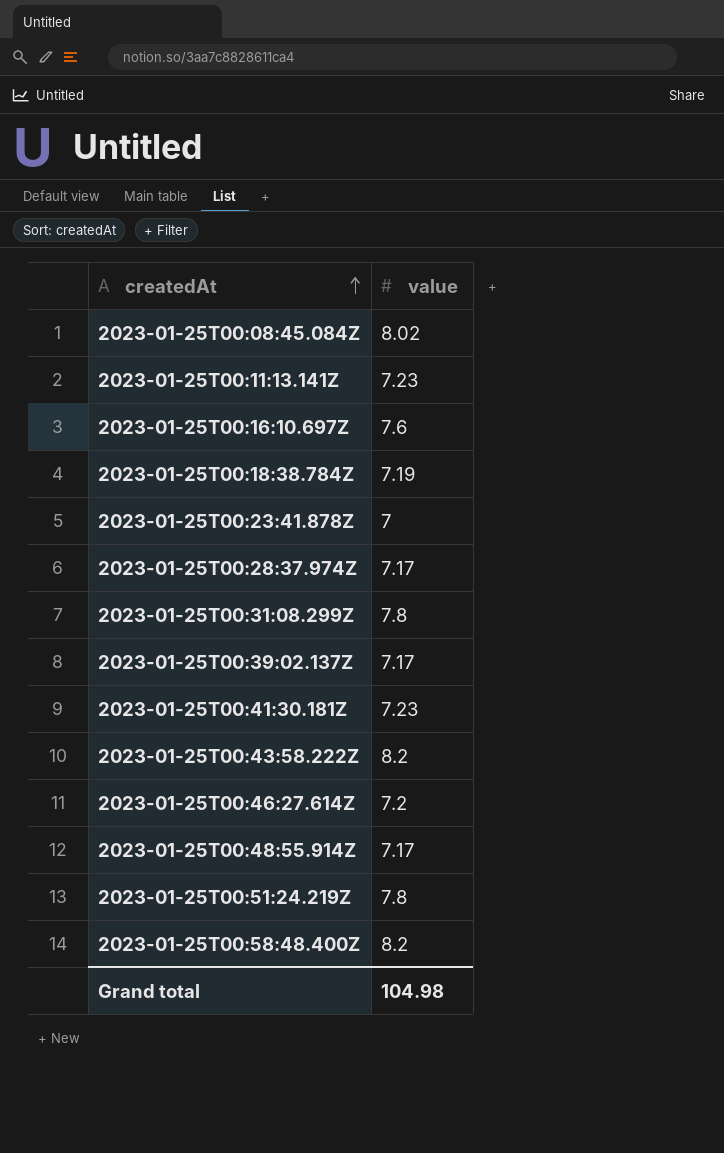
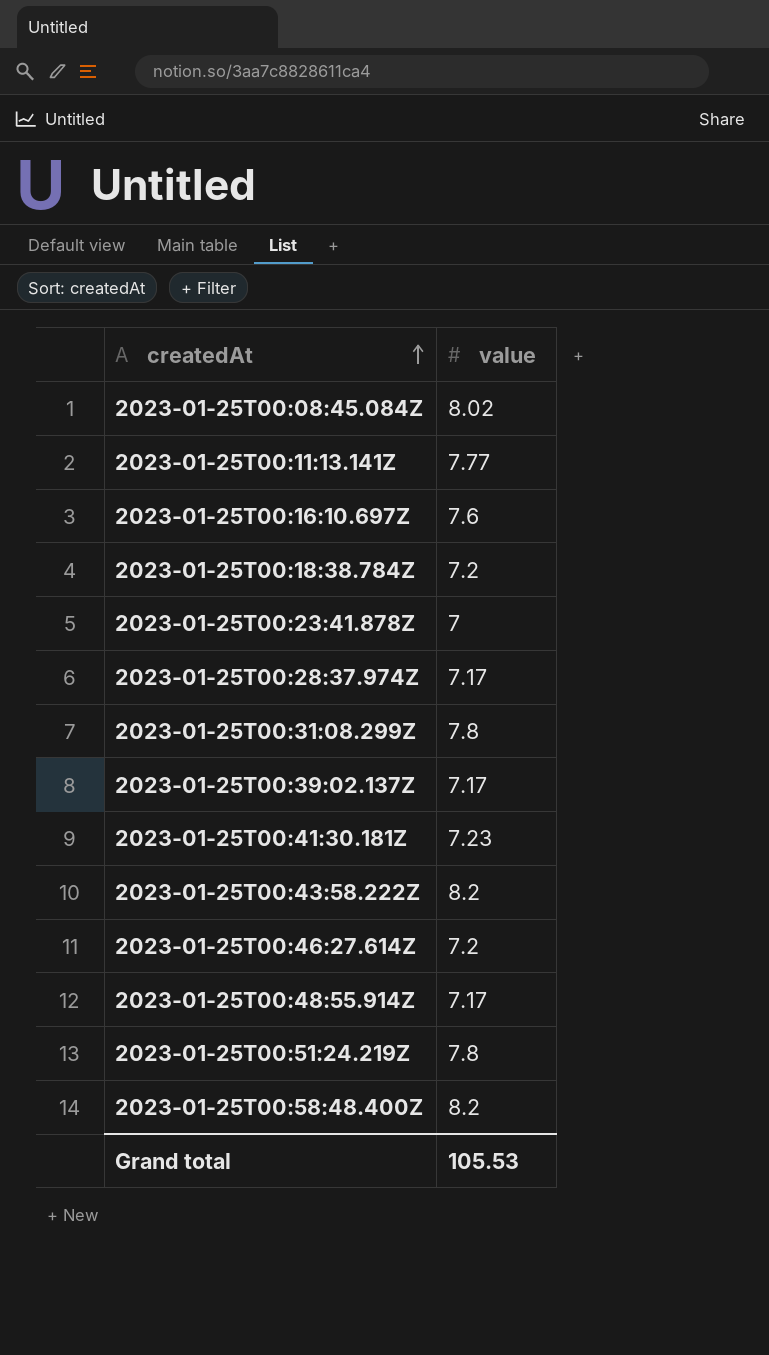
2023-01-25T00:11:13.141Z | value: 7.23 -> 7.77
2023-01-25T00:18:38.784Z | value: 7.19 -> 7.2
Grand total | value: 104.98 -> 105.53

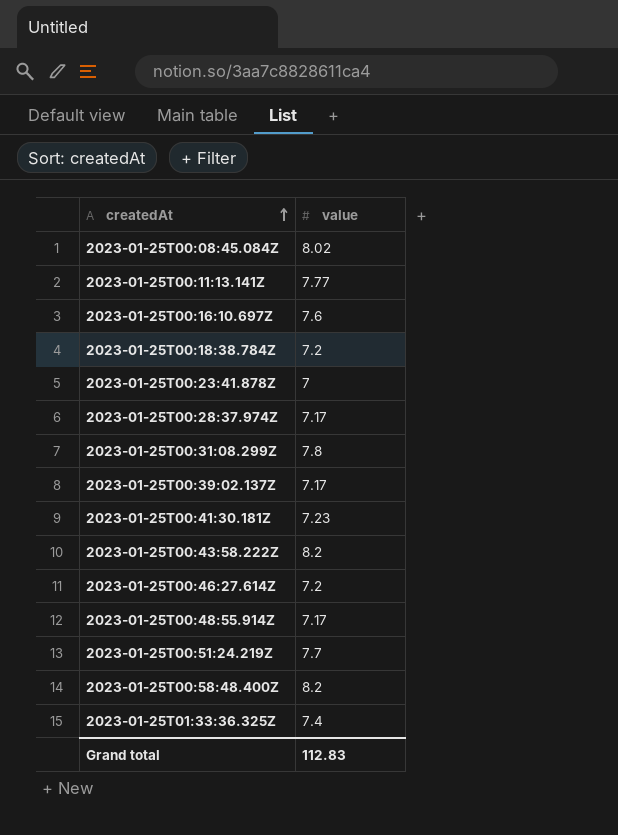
2023-01-25T00:51:24.219Z | value: 7.8 -> 7.7
row 2023-01-25T01:33:36.325Z: none -> 7.4
Grand total | value: 105.53 -> 112.83

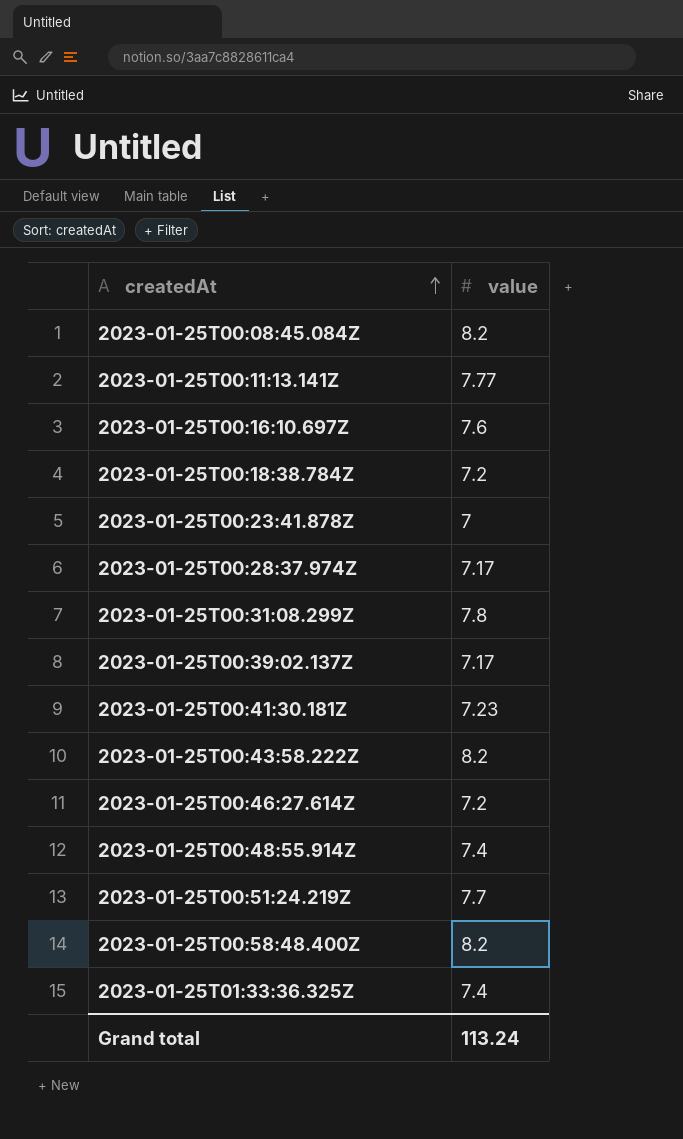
2023-01-25T00:08:45.084Z | value: 8.02 -> 8.2
2023-01-25T00:48:55.914Z | value: 7.17 -> 7.4
Grand total | value: 112.83 -> 113.24

